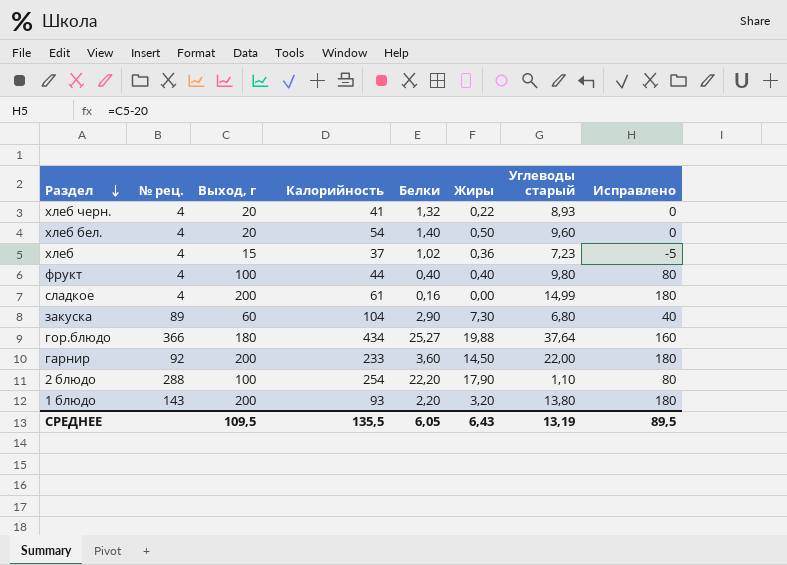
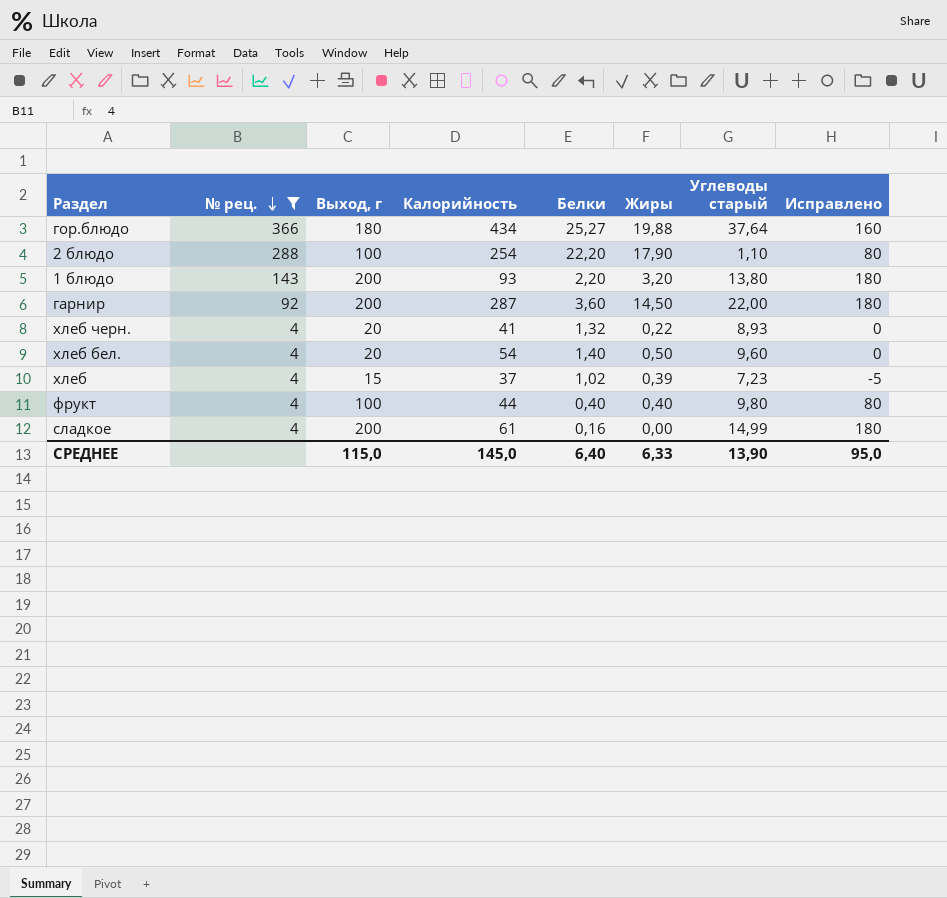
filter: none -> № рец. != 89
row order: Раздел descending -> № рец. descending
гарнир | Калорийность: 233 -> 287
хлеб | Жиры: 0,36 -> 0,39
СРЕДНЕЕ | Выход, г: 109,5 -> 115,0
СРЕДНЕЕ | Калорийность: 135,5 -> 145,0
СРЕДНЕЕ | Белки: 6,05 -> 6,40
СРЕДНЕЕ | Жиры: 6,43 -> 6,33
СРЕДНЕЕ | Углеводы старый: 13,19 -> 13,90
СРЕДНЕЕ | Исправлено: 89,5 -> 95,0

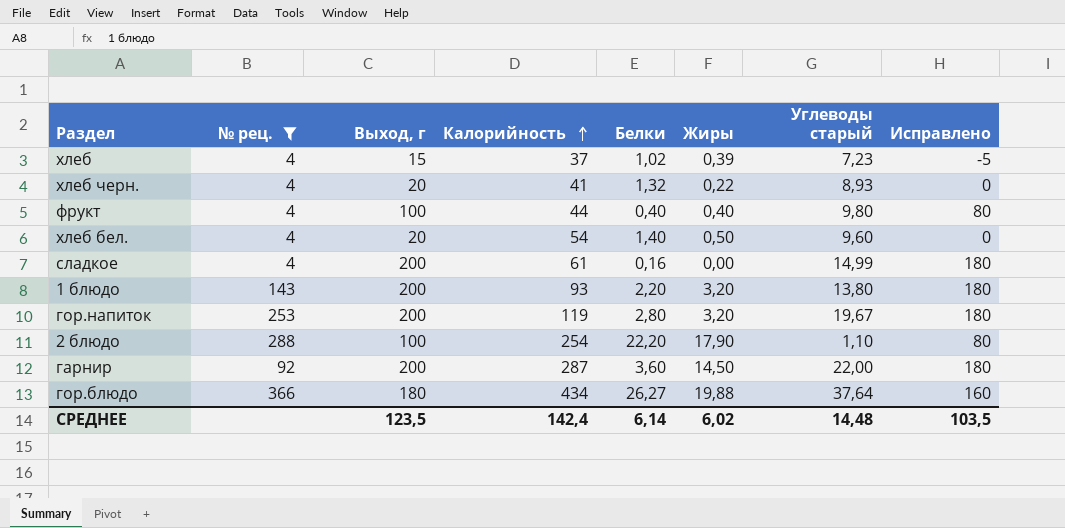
row order: № рец. descending -> Калорийность ascending
row гор.напиток: none -> 253 | 200 | 119 | 2,80 | 3,20 | 19,67 | 180
гор.блюдо | Белки: 25,27 -> 26,27
СРЕДНЕЕ | Выход, г: 115,0 -> 123,5
СРЕДНЕЕ | Калорийность: 145,0 -> 142,4
СРЕДНЕЕ | Белки: 6,40 -> 6,14
СРЕДНЕЕ | Жиры: 6,33 -> 6,02
СРЕДНЕЕ | Углеводы старый: 13,90 -> 14,48
СРЕДНЕЕ | Исправлено: 95,0 -> 103,5

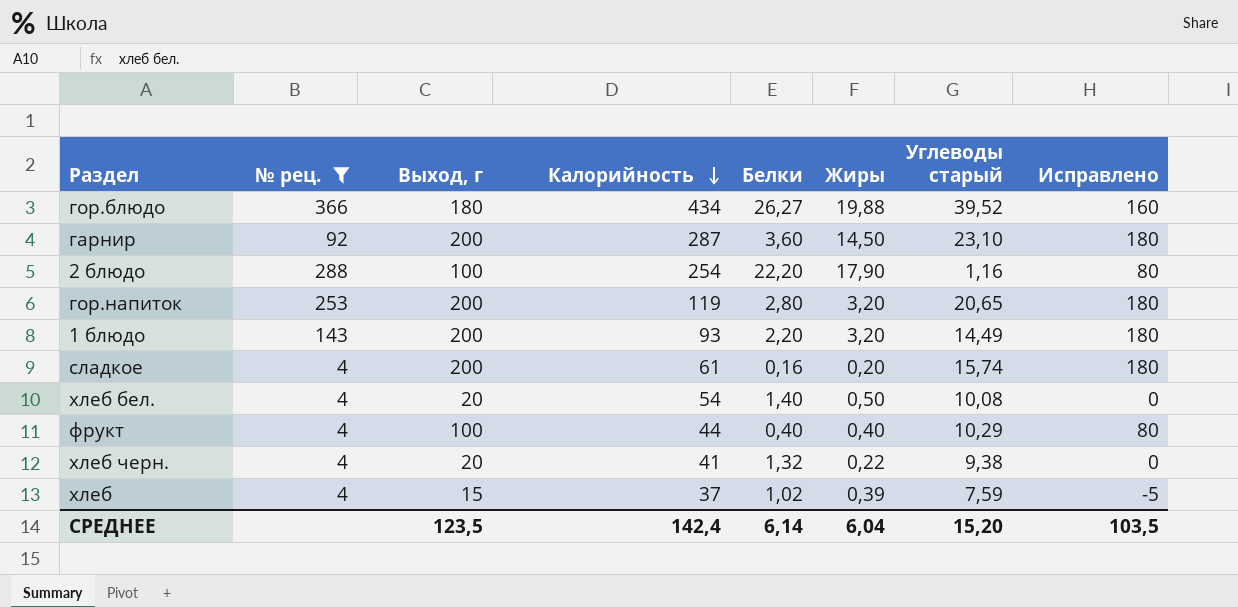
row order: Калорийность ascending -> Калорийность descending
гор.блюдо | Углеводы старый: 37,64 -> 39,52
гарнир | Углеводы старый: 22,00 -> 23,10
2 блюдо | Углеводы старый: 1,10 -> 1,16
гор.напиток | Углеводы старый: 19,67 -> 20,65
1 блюдо | Углеводы старый: 13,80 -> 14,49
сладкое | Жиры: 0,00 -> 0,20
сладкое | Углеводы старый: 14,99 -> 15,74
хлеб бел. | Углеводы старый: 9,60 -> 10,08
фрукт | Углеводы старый: 9,80 -> 10,29
хлеб черн. | Углеводы старый: 8,93 -> 9,38
хлеб | Углеводы старый: 7,23 -> 7,59
СРЕДНЕЕ | Жиры: 6,02 -> 6,04
СРЕДНЕЕ | Углеводы старый: 14,48 -> 15,20

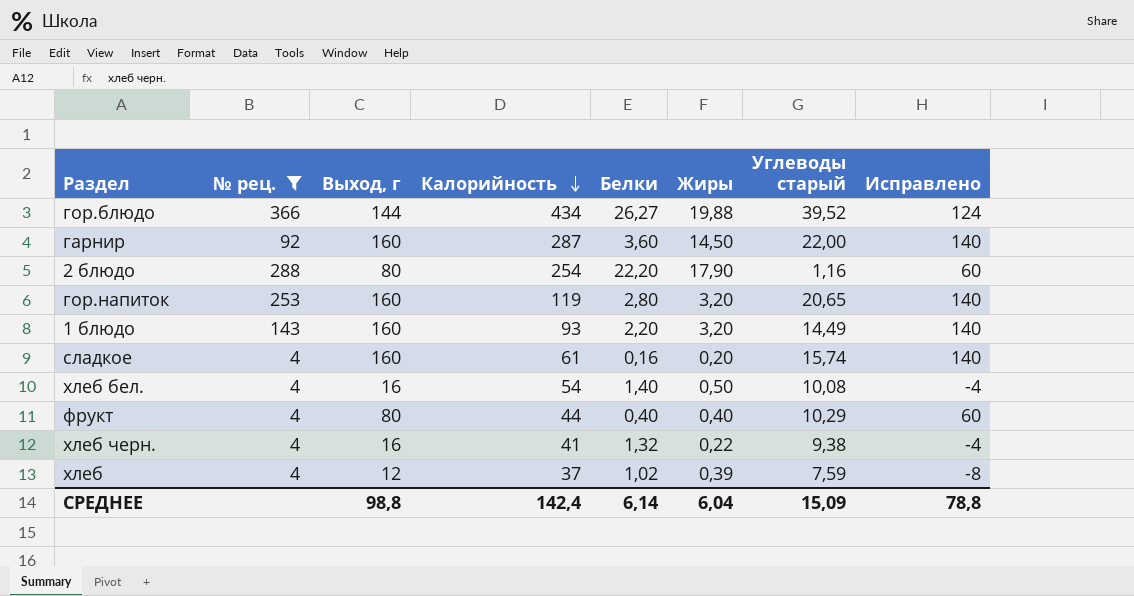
гор.блюдо | Выход, г: 180 -> 144
гор.блюдо | Исправлено: 160 -> 124
гарнир | Выход, г: 200 -> 160
гарнир | Углеводы старый: 23,10 -> 22,00
гарнир | Исправлено: 180 -> 140
2 блюдо | Выход, г: 100 -> 80
2 блюдо | Исправлено: 80 -> 60
гор.напиток | Выход, г: 200 -> 160
гор.напиток | Исправлено: 180 -> 140
1 блюдо | Выход, г: 200 -> 160
1 блюдо | Исправлено: 180 -> 140
сладкое | Выход, г: 200 -> 160
сладкое | Исправлено: 180 -> 140
хлеб бел. | Выход, г: 20 -> 16
хлеб бел. | Исправлено: 0 -> -4
фрукт | Выход, г: 100 -> 80
фрукт | Исправлено: 80 -> 60
хлеб черн. | Выход, г: 20 -> 16
хлеб черн. | Исправлено: 0 -> -4
хлеб | Выход, г: 15 -> 12
хлеб | Исправлено: -5 -> -8
СРЕДНЕЕ | Выход, г: 123,5 -> 98,8
СРЕДНЕЕ | Углеводы старый: 15,20 -> 15,09
СРЕДНЕЕ | Исправлено: 103,5 -> 78,8

